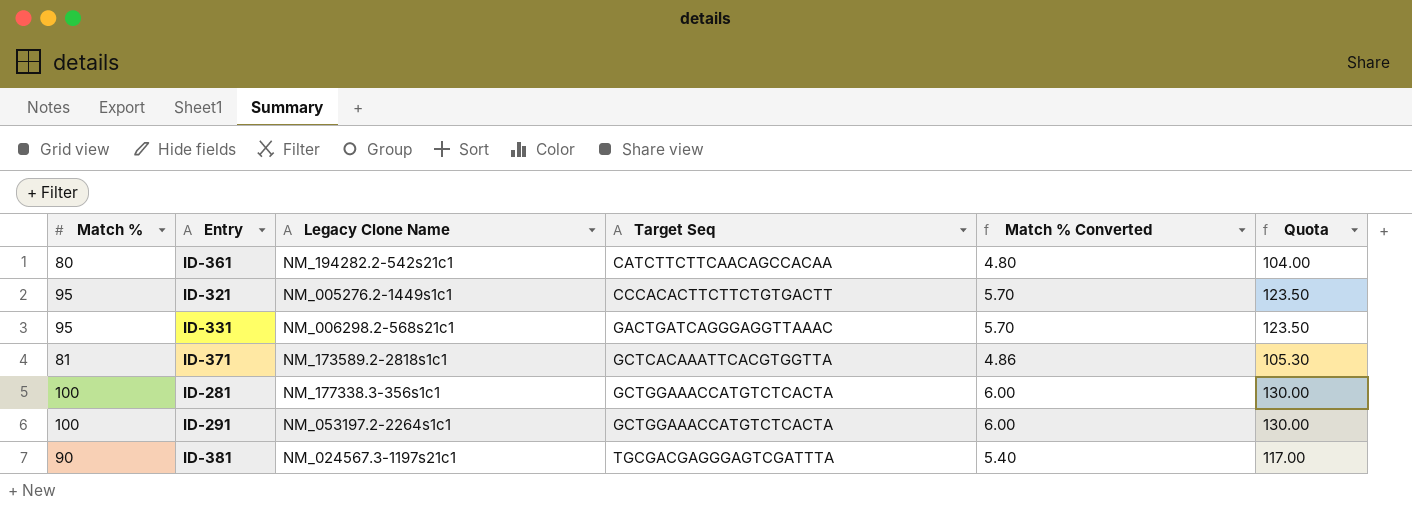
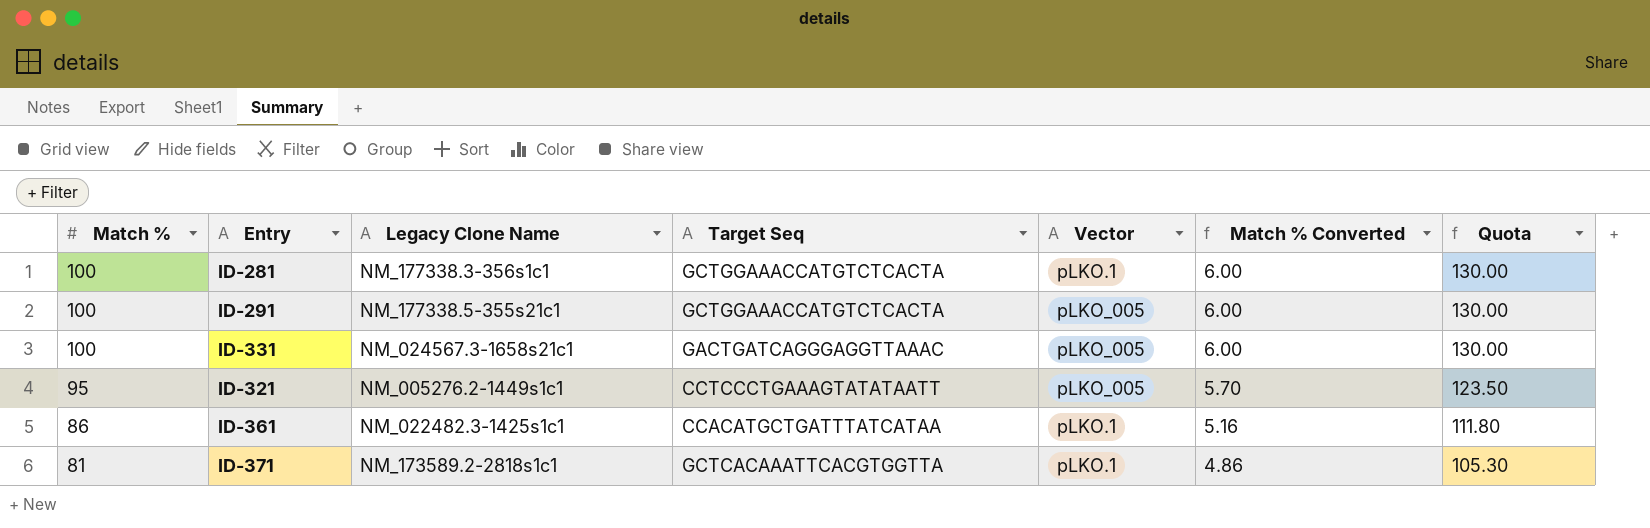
row order: Target Seq ascending -> Match % descending
column Vector | position: none -> 5
row ID-381: 90 | NM_024567.3-1197s21c1 | TGCGACGAGGGAGTCGATTTA | 5.40 | 117.00 -> none
ID-291 | Legacy Clone Name: NM_053197.2-2264s1c1 -> NM_177338.5-355s21c1
ID-331 | Match %: 95 -> 100
ID-331 | Legacy Clone Name: NM_006298.2-568s21c1 -> NM_024567.3-1658s21c1
ID-331 | Match % Converted: 5.70 -> 6.00
ID-331 | Quota: 123.50 -> 130.00
ID-321 | Target Seq: CCCACACTTCTTCTGTGACTT -> CCTCCCTGAAAGTATATAATT
ID-361 | Match %: 80 -> 86
ID-361 | Legacy Clone Name: NM_194282.2-542s21c1 -> NM_022482.3-1425s1c1
ID-361 | Target Seq: CATCTTCTTCAACAGCCACAA -> CCACATGCTGATTTATCATAA
ID-361 | Match % Converted: 4.80 -> 5.16
ID-361 | Quota: 104.00 -> 111.80

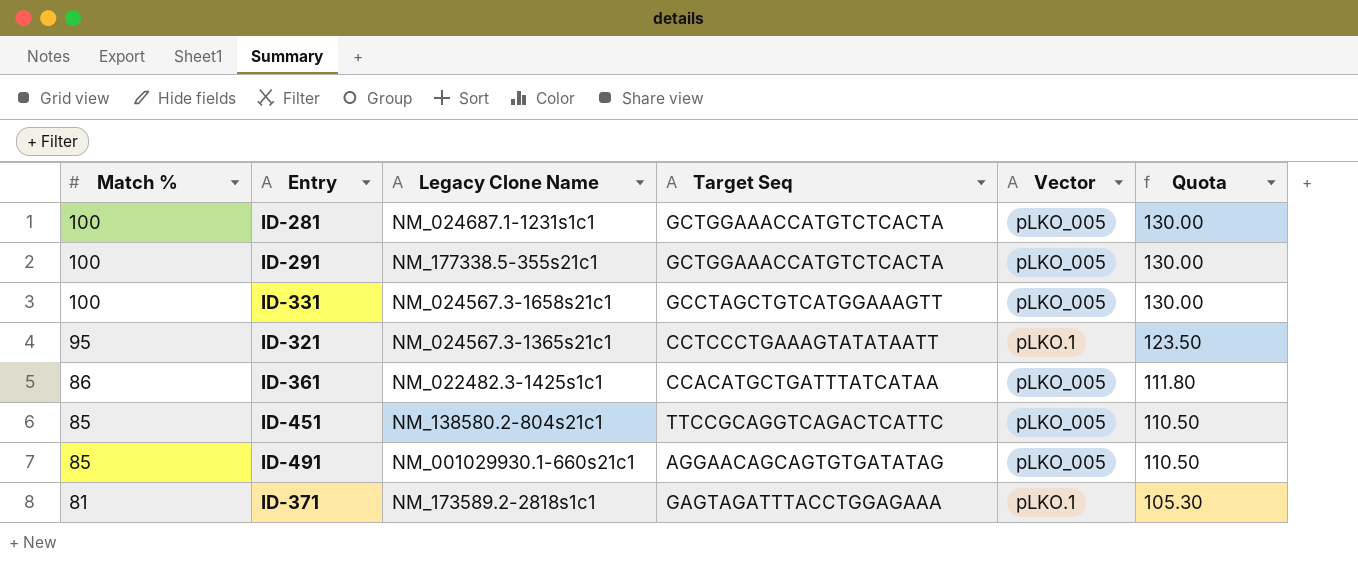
column Match % Converted | formula: [Match %] * 0.06 -> none
ID-281 | Legacy Clone Name: NM_177338.3-356s1c1 -> NM_024687.1-1231s1c1
ID-281 | Vector: pLKO.1 -> pLKO_005
ID-331 | Target Seq: GACTGATCAGGGAGGTTAAAC -> GCCTAGCTGTCATGGAAAGTT
ID-321 | Legacy Clone Name: NM_005276.2-1449s1c1 -> NM_024567.3-1365s21c1
ID-321 | Vector: pLKO_005 -> pLKO.1
ID-361 | Vector: pLKO.1 -> pLKO_005
row ID-451: none -> 85 | NM_138580.2-804s21c1 | TTCCGCAGGTCAGACTCATTC | pLKO_005 | 110.50
row ID-491: none -> 85 | NM_001029930.1-660s21c1 | AGGAACAGCAGTGTGATATAG | pLKO_005 | 110.50
ID-371 | Target Seq: GCTCACAAATTCACGTGGTTA -> GAGTAGATTTACCTGGAGAAA

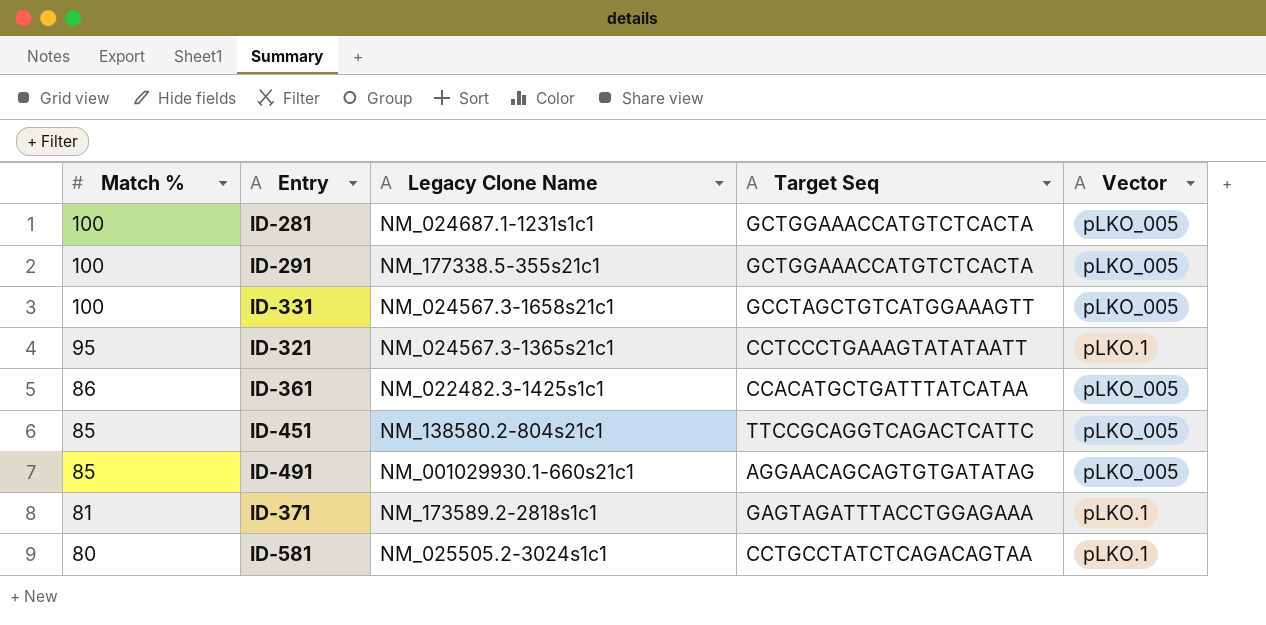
column Quota | formula: [Match %] * 1.3 -> none
row ID-581: none -> 80 | NM_025505.2-3024s1c1 | CCTGCCTATCTCAGACAGTAA | pLKO.1

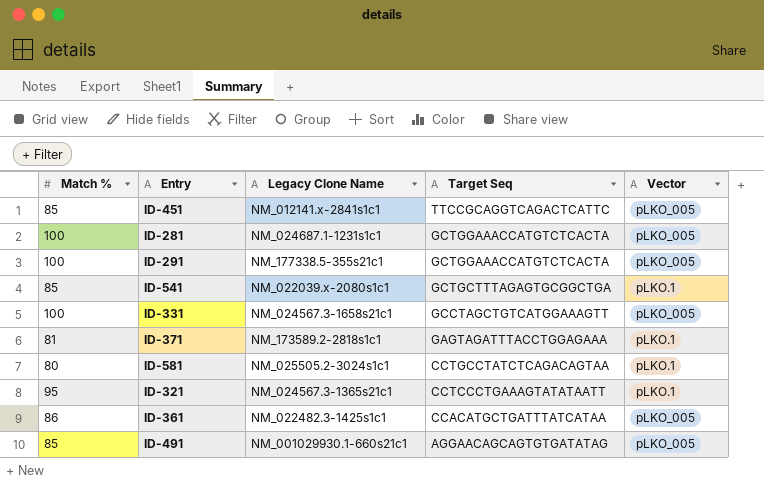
row order: Match % descending -> Target Seq descending
ID-451 | Legacy Clone Name: NM_138580.2-804s21c1 -> NM_012141.x-2841s1c1
row ID-541: none -> 85 | NM_022039.x-2080s1c1 | GCTGCTTTAGAGTGCGGCTGA | pLKO.1

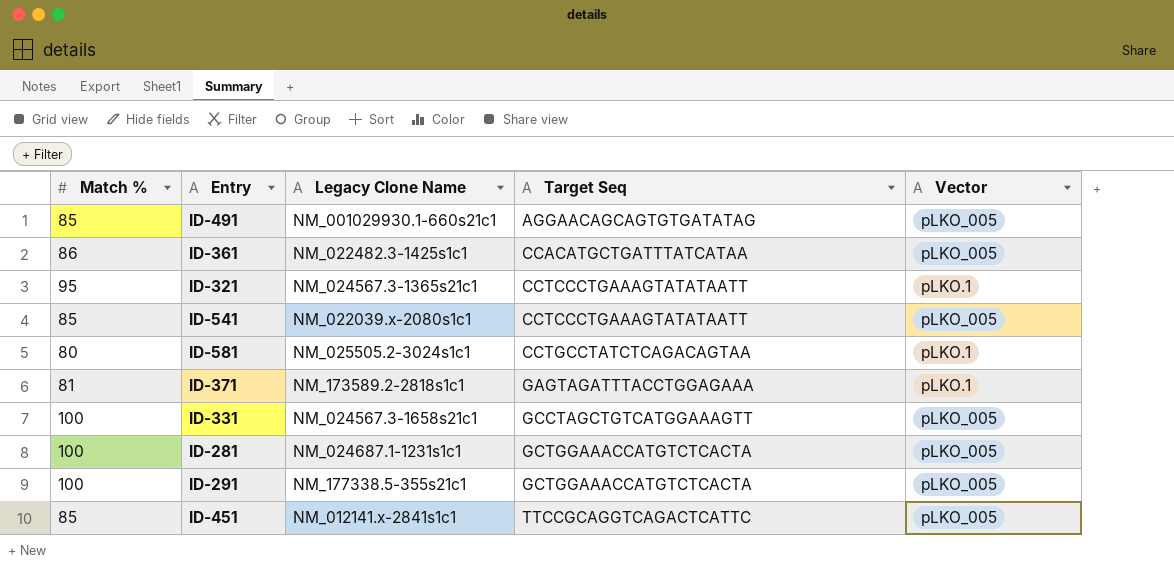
row order: Target Seq descending -> Target Seq ascending
ID-541 | Target Seq: GCTGCTTTAGAGTGCGGCTGA -> CCTCCCTGAAAGTATATAATT
ID-541 | Vector: pLKO.1 -> pLKO_005

